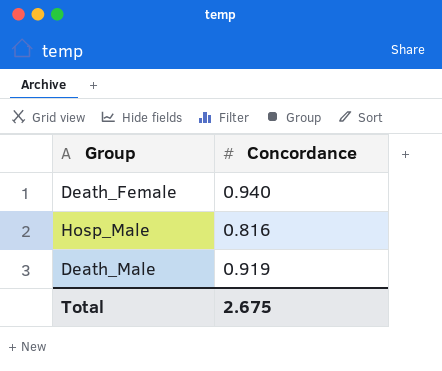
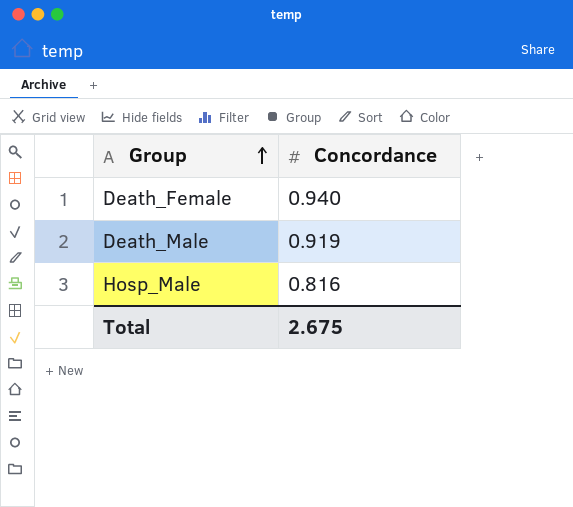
row order: none -> Group ascending

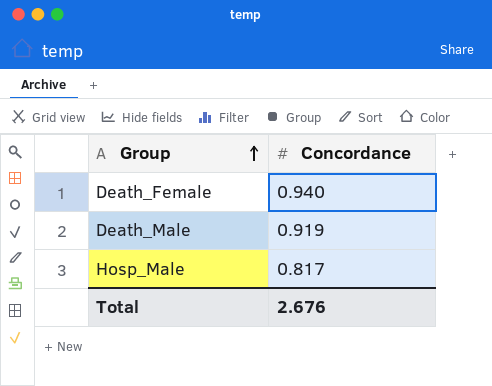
Hosp_Male | Concordance: 0.816 -> 0.817
Total | Concordance: 2.675 -> 2.676

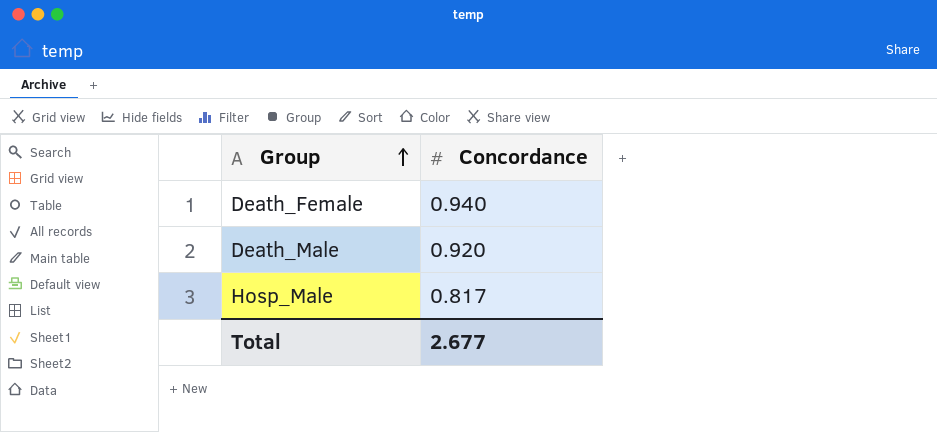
Death_Male | Concordance: 0.919 -> 0.920
Total | Concordance: 2.676 -> 2.677

